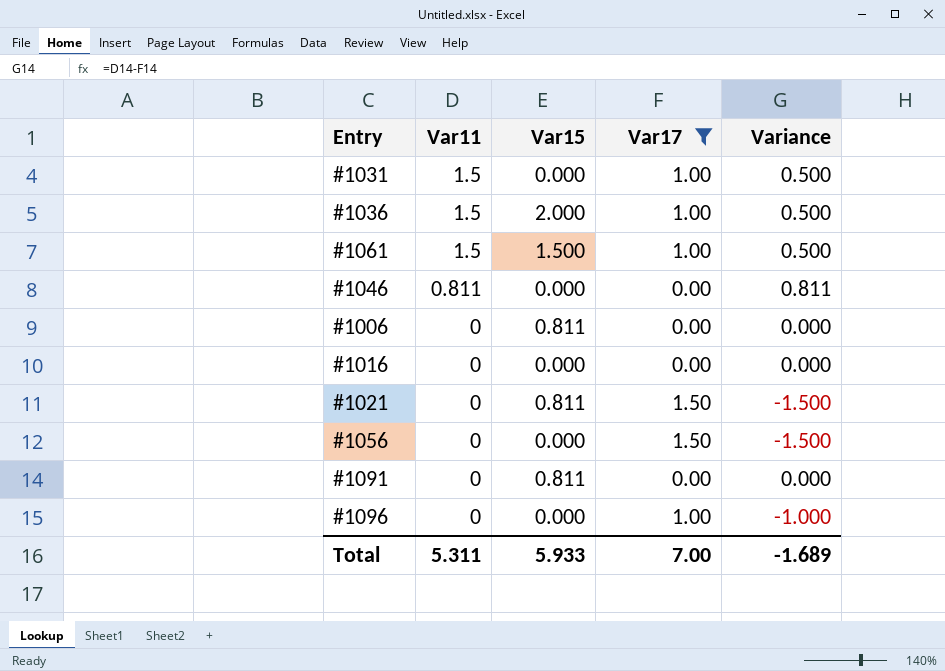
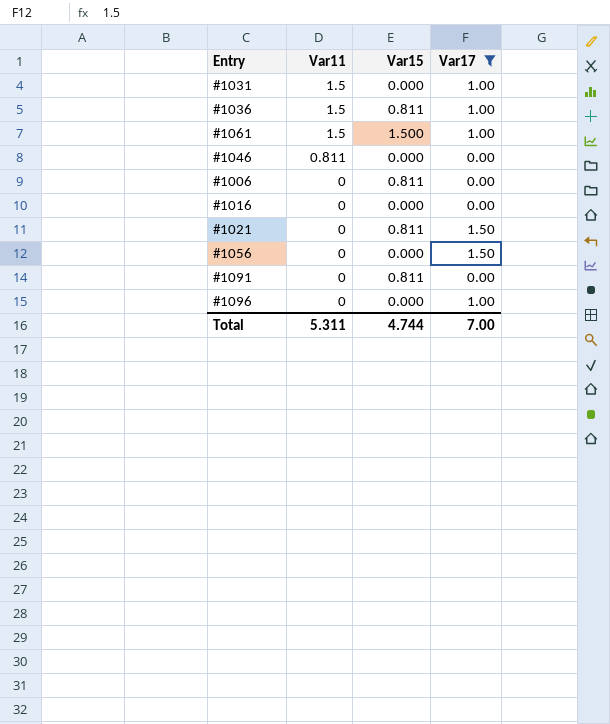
column Variance | formula: [Var11] - [Var17] -> none
#1036 | Var15: 2.000 -> 0.811
Total | Var15: 5.933 -> 4.744

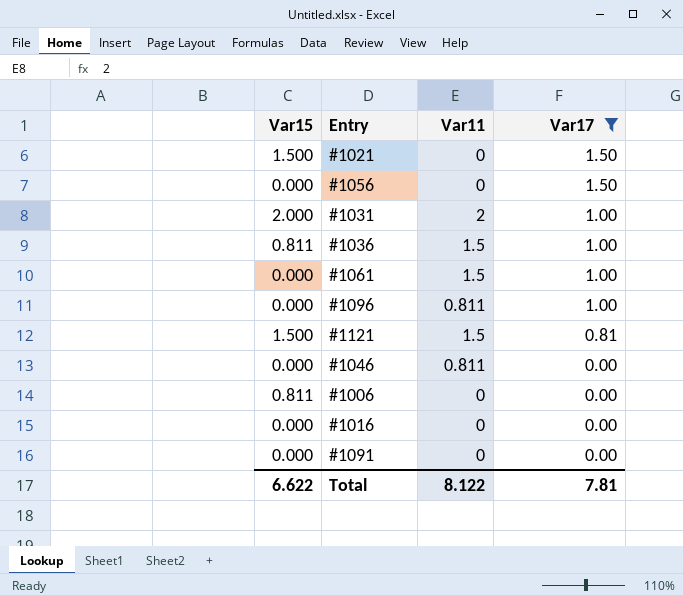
row order: Var11 descending -> Var17 descending
column Var15 | position: 3 -> 1
#1021 | Var15: 0.811 -> 1.500
#1031 | Var15: 0.000 -> 2.000
#1031 | Var11: 1.5 -> 2
#1061 | Var15: 1.500 -> 0.000
#1096 | Var11: 0 -> 0.811
row #1121: none -> 1.500 | 1.5 | 0.81
#1091 | Var15: 0.811 -> 0.000
Total | Var15: 4.744 -> 6.622
Total | Var11: 5.311 -> 8.122
Total | Var17: 7.00 -> 7.81

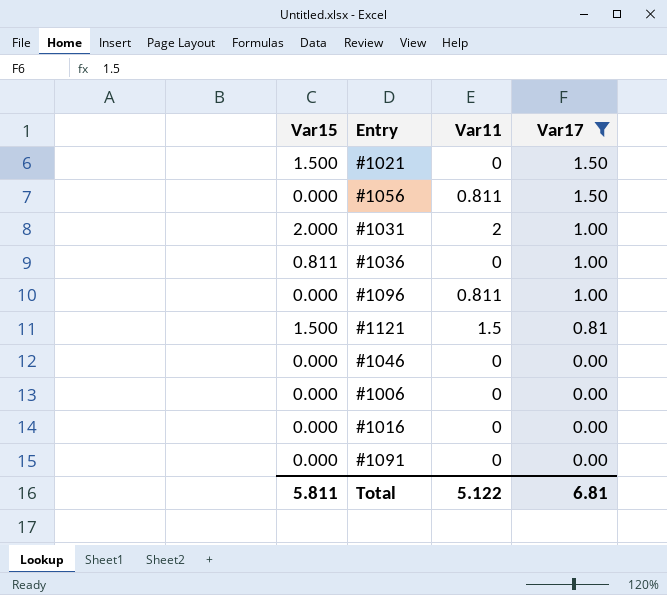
row #1061: 0.000 | 1.5 | 1.00 -> none
#1056 | Var11: 0 -> 0.811
#1036 | Var11: 1.5 -> 0
#1046 | Var11: 0.811 -> 0
#1006 | Var15: 0.811 -> 0.000
Total | Var15: 6.622 -> 5.811
Total | Var11: 8.122 -> 5.122
Total | Var17: 7.81 -> 6.81

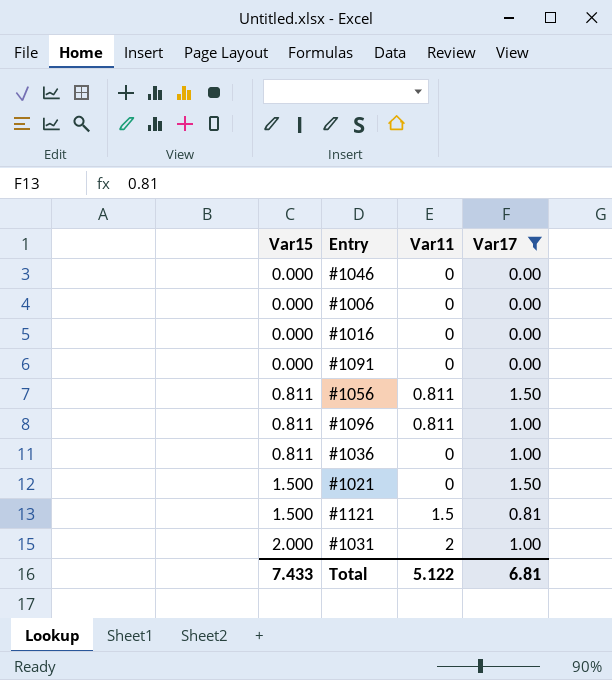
row order: Var17 descending -> Var15 ascending
#1056 | Var15: 0.000 -> 0.811
#1096 | Var15: 0.000 -> 0.811
Total | Var15: 5.811 -> 7.433

